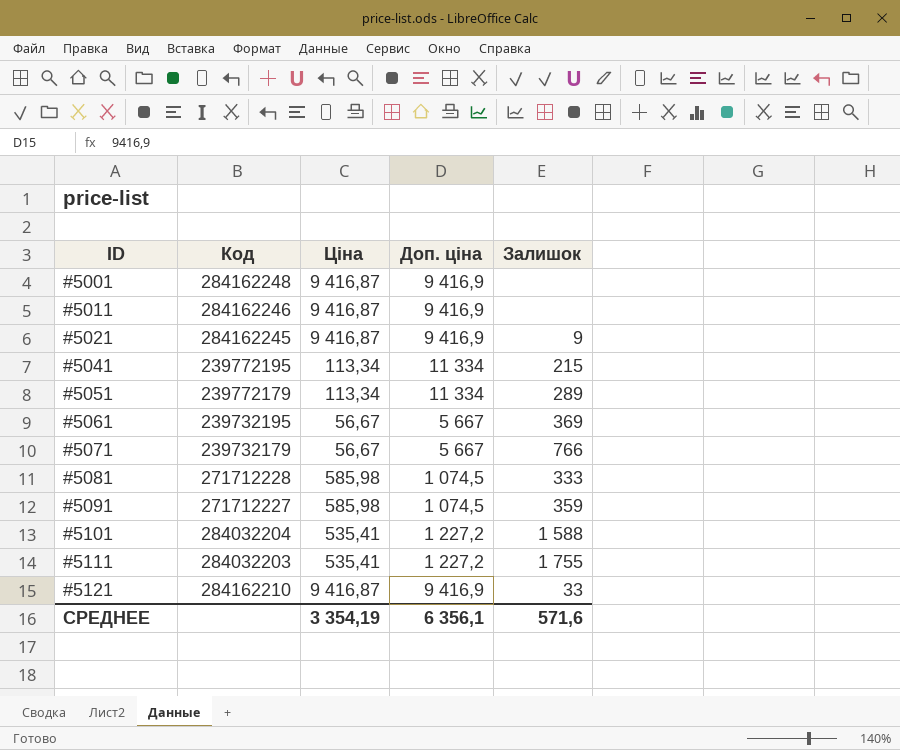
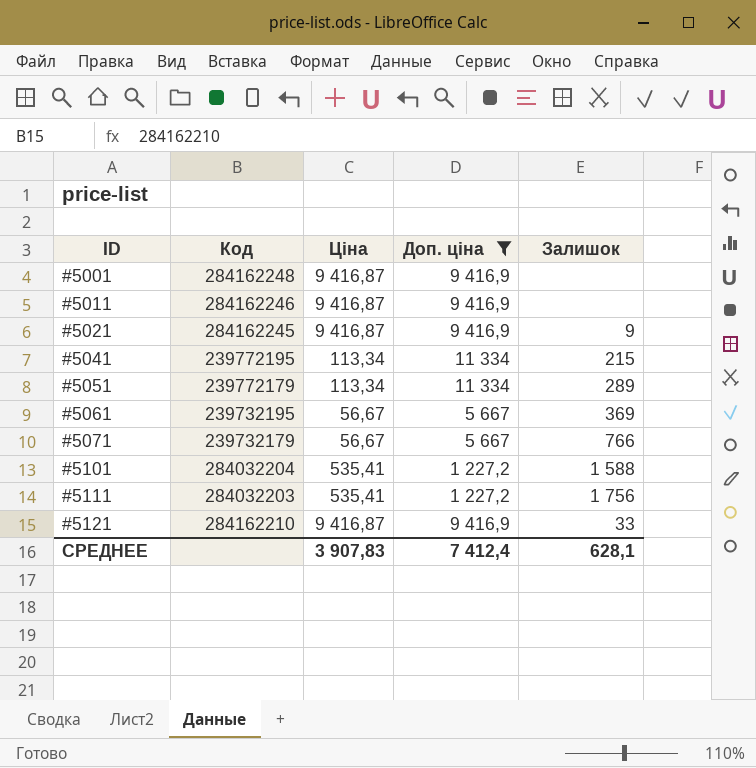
filter: none -> Доп. ціна != 1 074,5
#5111 | Залишок: 1 755 -> 1 756
СРЕДНЕЕ | Ціна: 3 354,19 -> 3 907,83
СРЕДНЕЕ | Доп. ціна: 6 356,1 -> 7 412,4
СРЕДНЕЕ | Залишок: 571,6 -> 628,1

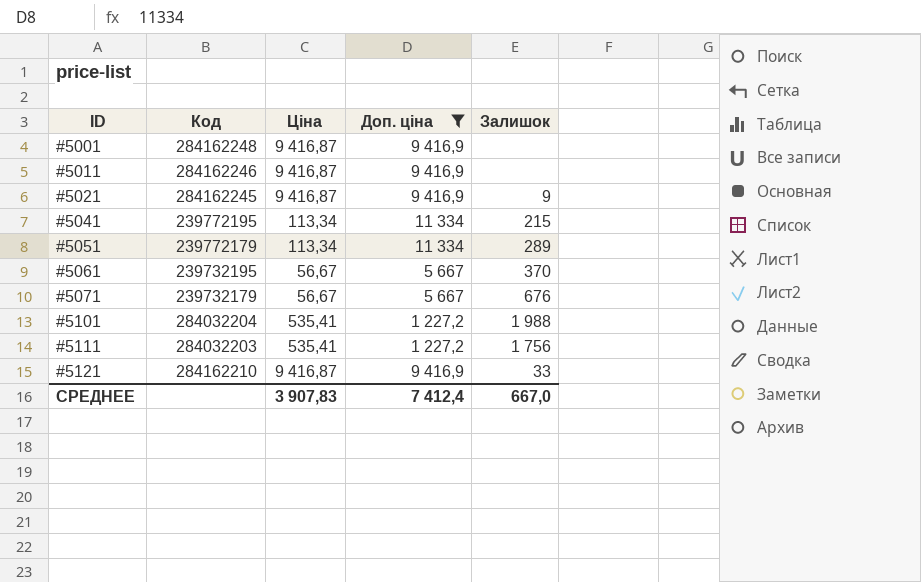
#5061 | Залишок: 369 -> 370
#5071 | Залишок: 766 -> 676
#5101 | Залишок: 1 588 -> 1 988
СРЕДНЕЕ | Залишок: 628,1 -> 667,0

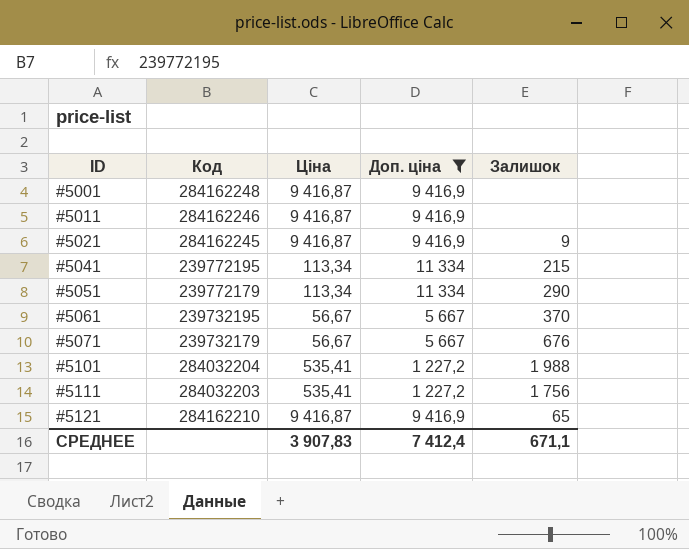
#5051 | Залишок: 289 -> 290
#5121 | Залишок: 33 -> 65
СРЕДНЕЕ | Залишок: 667,0 -> 671,1

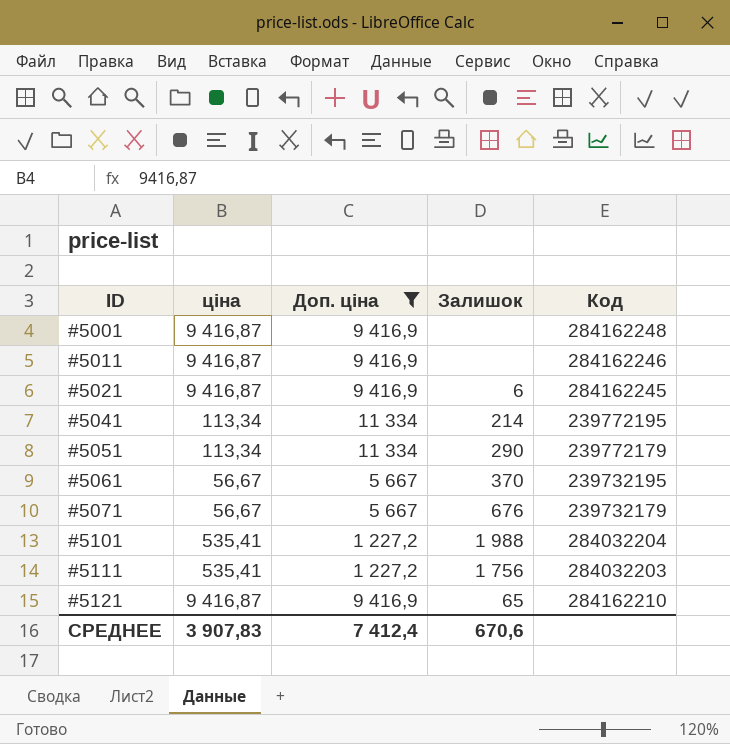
column name: Ціна -> ціна
column Код | position: 2 -> 5
#5021 | Залишок: 9 -> 6
#5041 | Залишок: 215 -> 214
СРЕДНЕЕ | Залишок: 671,1 -> 670,6

